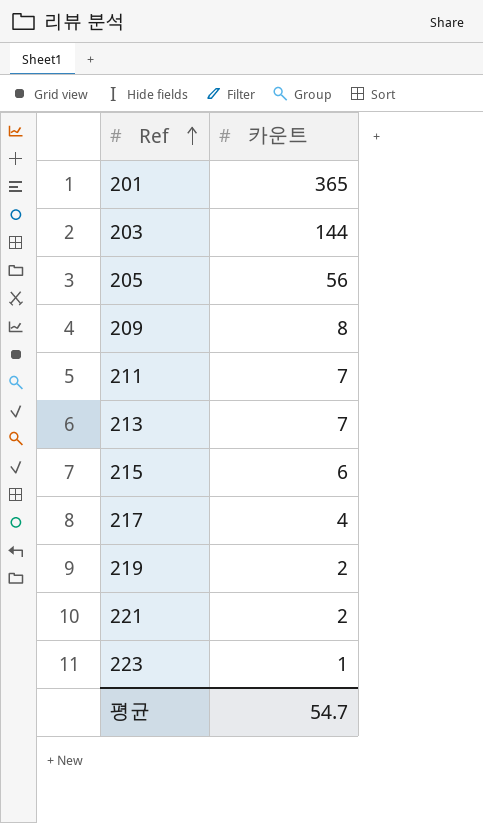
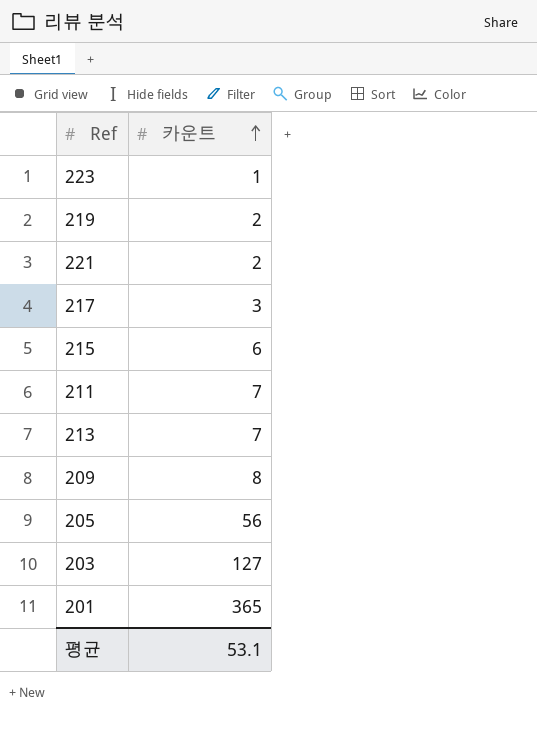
row order: Ref ascending -> 카운트 ascending
217 | 카운트: 4 -> 3
203 | 카운트: 144 -> 127
평균 | 카운트: 54.7 -> 53.1

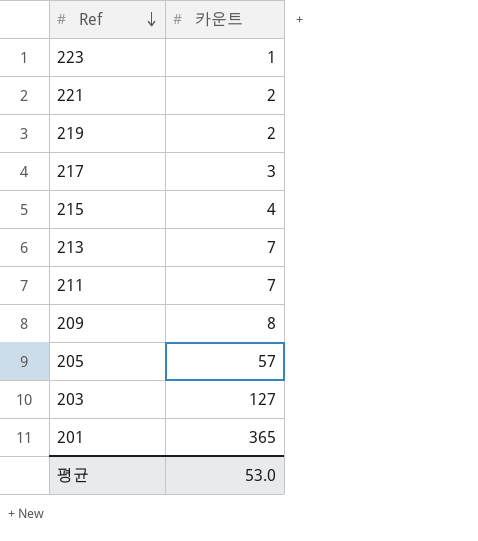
row order: 카운트 ascending -> Ref descending
215 | 카운트: 6 -> 4
205 | 카운트: 56 -> 57
평균 | 카운트: 53.1 -> 53.0

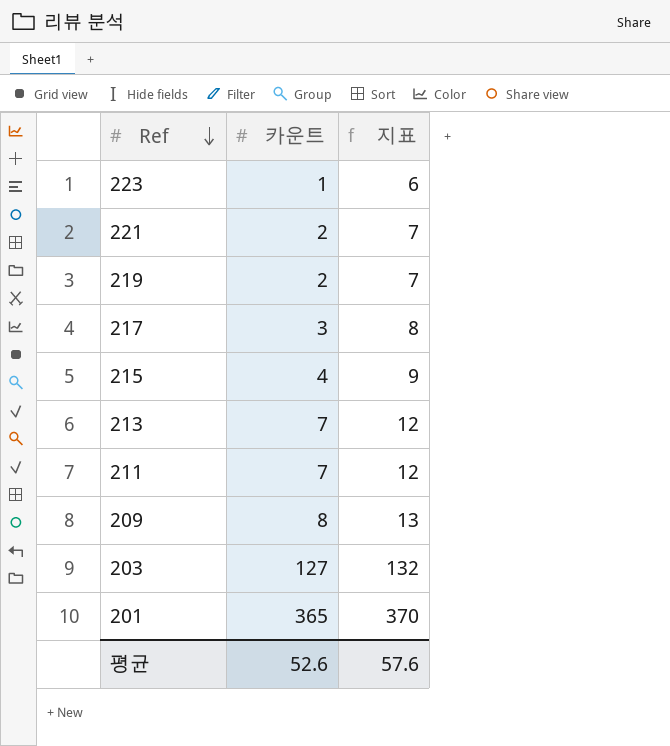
column 지표 | formula: none -> [카운트] + 5
row 205: 57 -> none
평균 | 카운트: 53.0 -> 52.6

